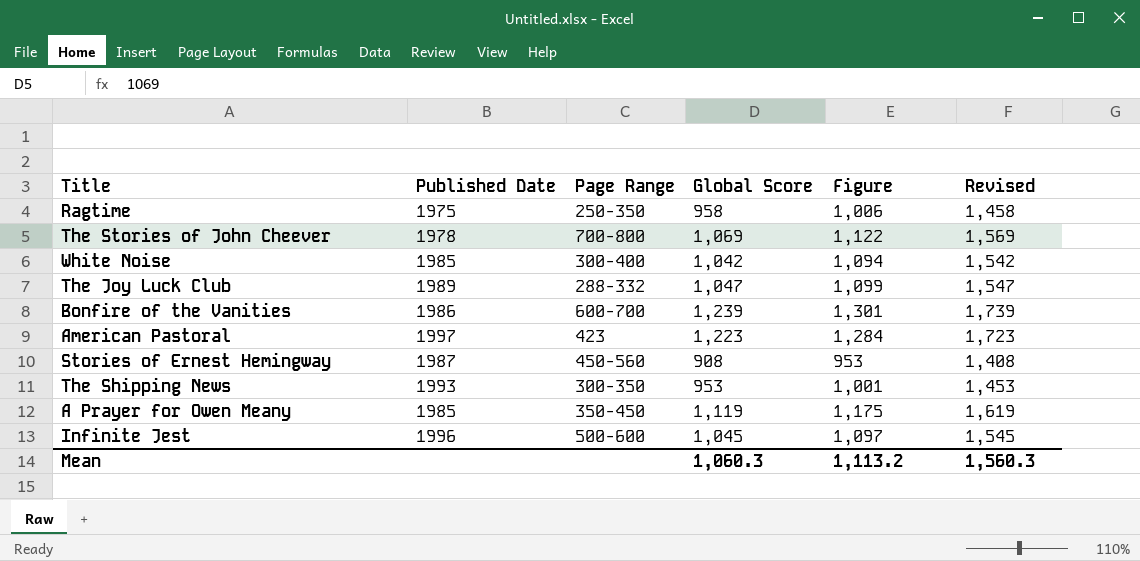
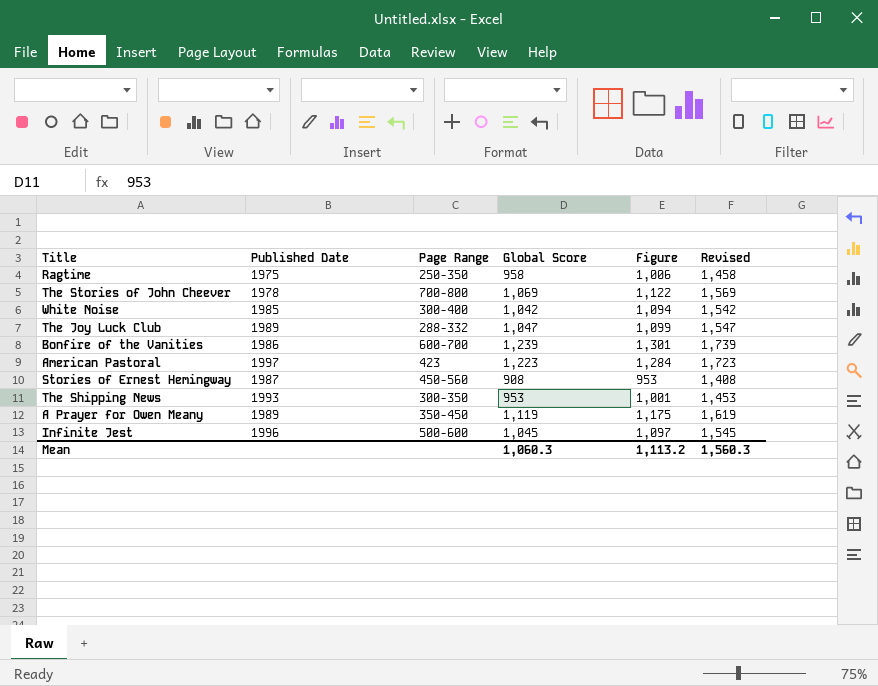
A Prayer for Owen Meany | Published Date: 1985 -> 1989

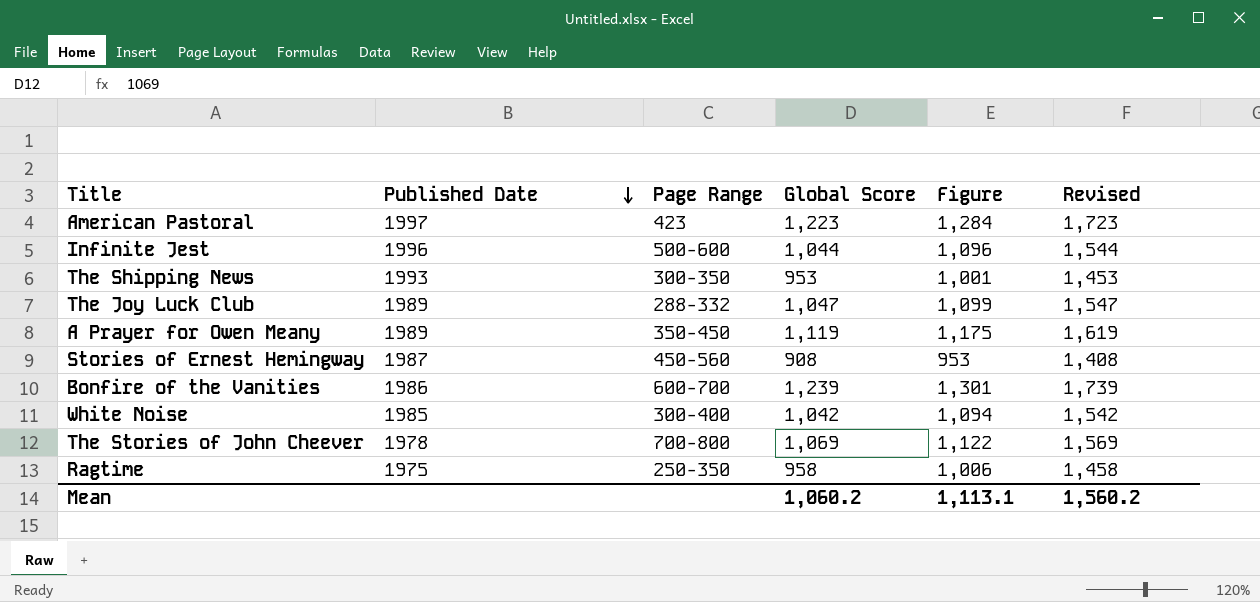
row order: none -> Published Date descending
Infinite Jest | Global Score: 1,045 -> 1,044
Infinite Jest | Figure: 1,097 -> 1,096
Infinite Jest | Revised: 1,545 -> 1,544
Mean | Global Score: 1,060.3 -> 1,060.2
Mean | Figure: 1,113.2 -> 1,113.1
Mean | Revised: 1,560.3 -> 1,560.2

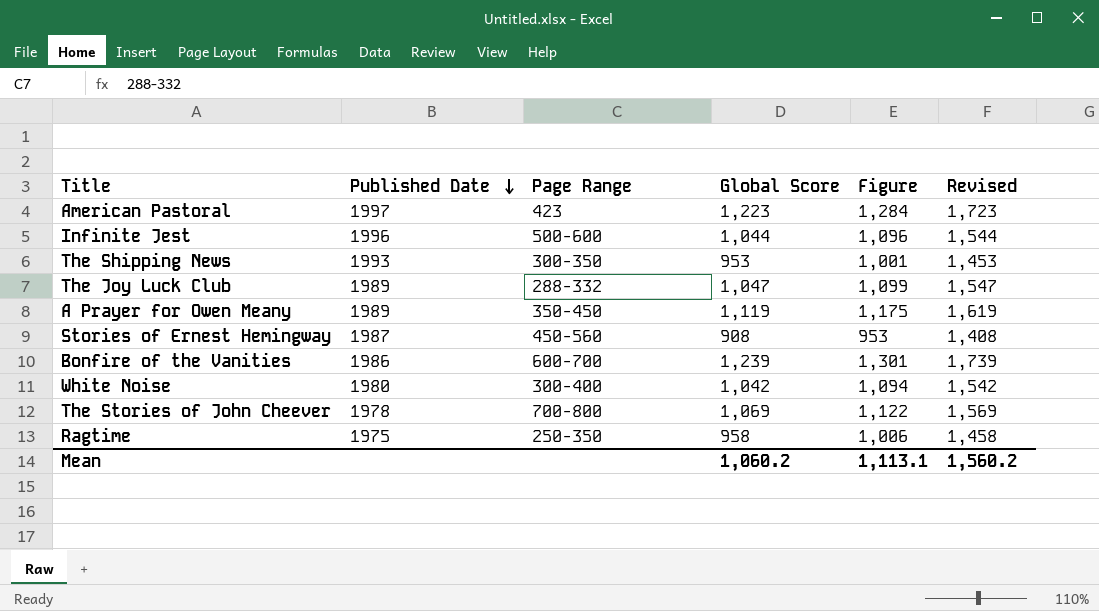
White Noise | Published Date: 1985 -> 1980

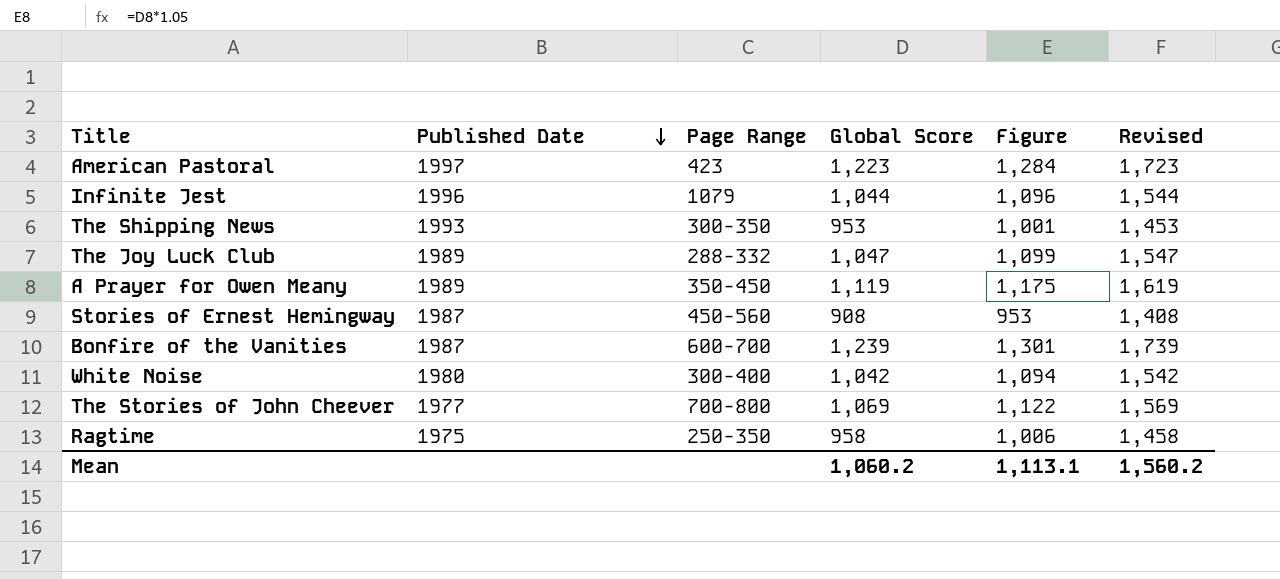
Infinite Jest | Page Range: 500-600 -> 1079
Bonfire of the Vanities | Published Date: 1986 -> 1987
The Stories of John Cheever | Published Date: 1978 -> 1977

